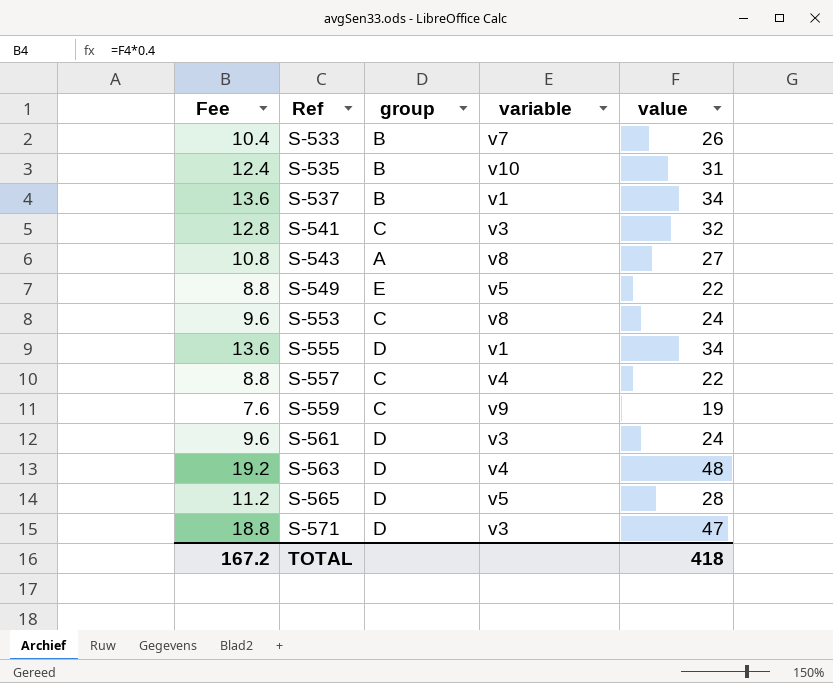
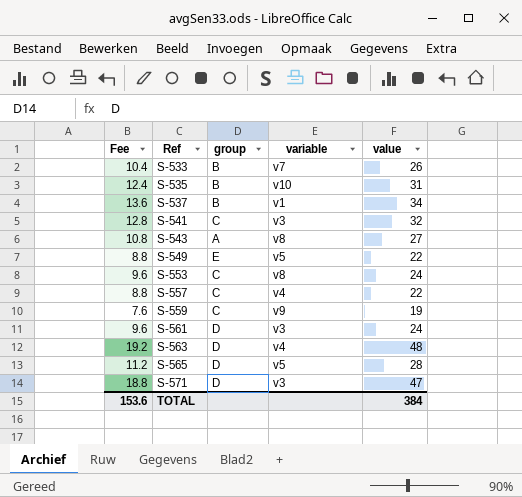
row S-555: 13.6 | D | v1 | 34 -> none
TOTAL | Fee: 167.2 -> 153.6
TOTAL | value: 418 -> 384

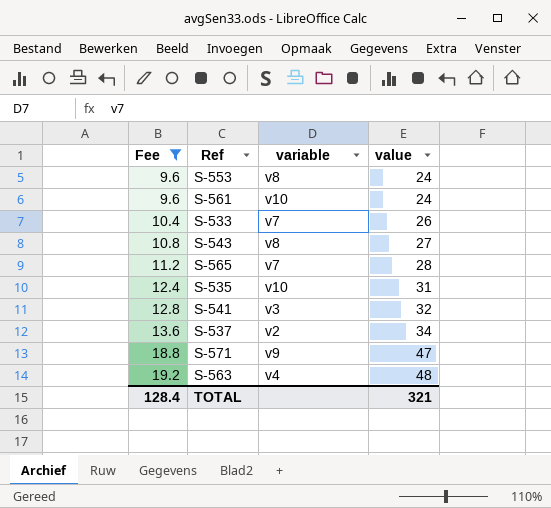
filter: none -> Fee >= 9.6
row order: Ref ascending -> Fee ascending
column group | position: 3 -> none
S-561 | variable: v3 -> v10
S-565 | variable: v5 -> v7
S-537 | variable: v1 -> v2
S-571 | variable: v3 -> v9
TOTAL | Fee: 153.6 -> 128.4
TOTAL | value: 384 -> 321

